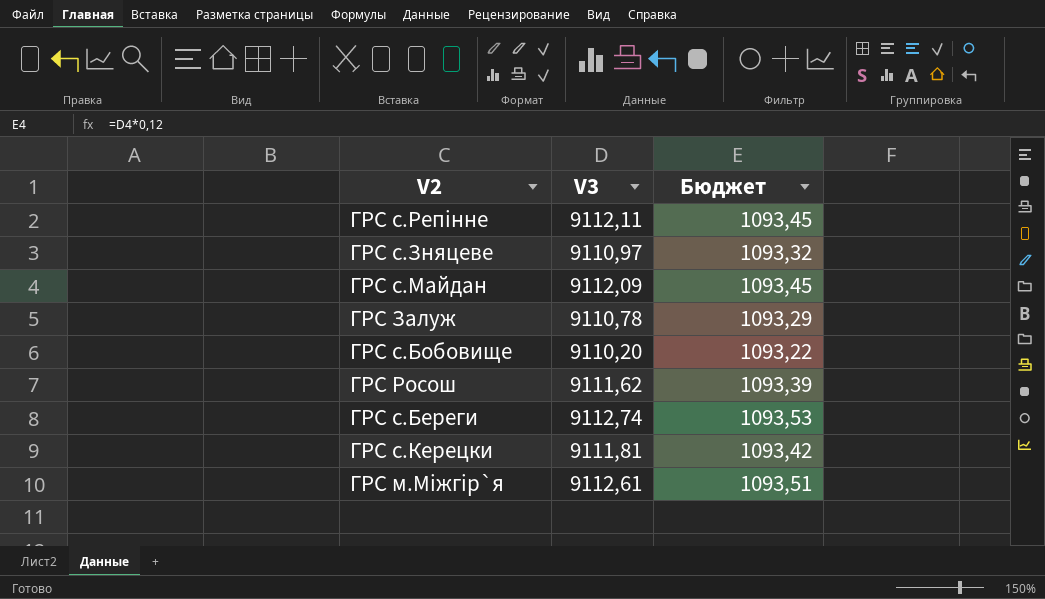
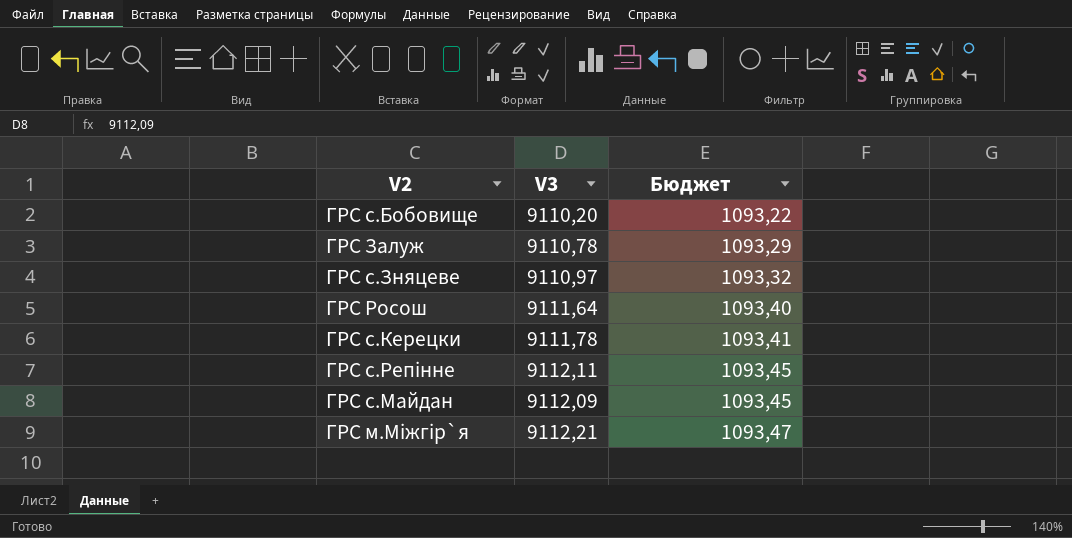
row order: none -> Бюджет ascending
row ГРС с.Береги: 9112,74 | 1093,53 -> none
ГРС Росош | V3: 9111,62 -> 9111,64
ГРС Росош | Бюджет: 1093,39 -> 1093,40
ГРС с.Керецки | V3: 9111,81 -> 9111,78
ГРС с.Керецки | Бюджет: 1093,42 -> 1093,41
ГРС м.Міжгір`я | V3: 9112,61 -> 9112,21
ГРС м.Міжгір`я | Бюджет: 1093,51 -> 1093,47

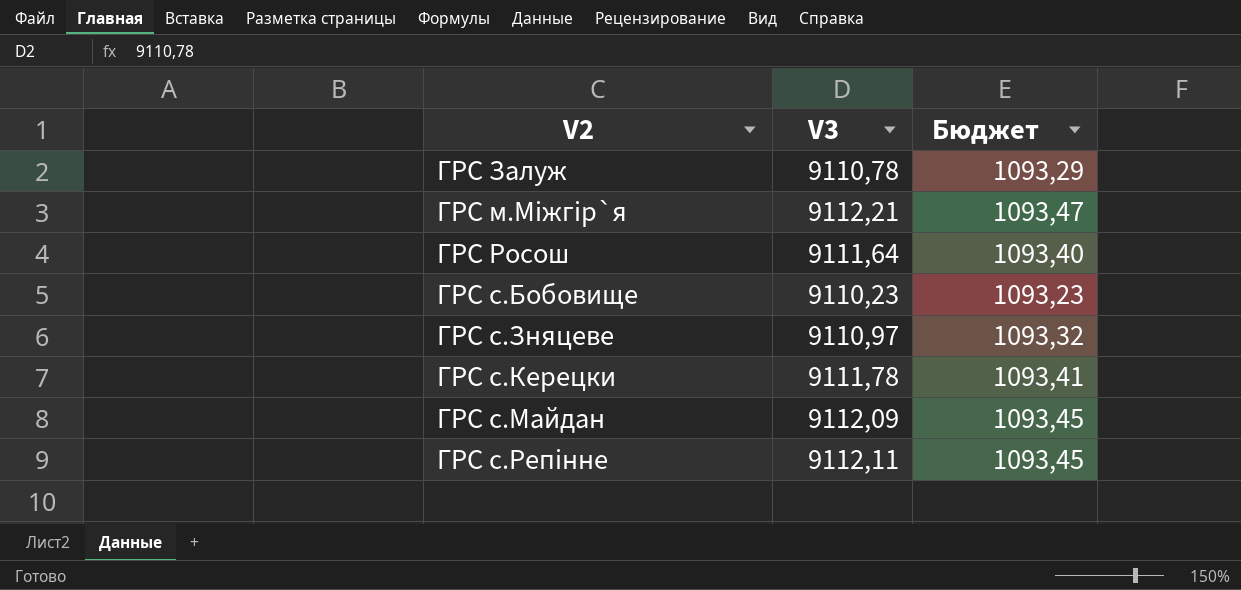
row order: Бюджет ascending -> V2 ascending
ГРС с.Бобовище | V3: 9110,20 -> 9110,23
ГРС с.Бобовище | Бюджет: 1093,22 -> 1093,23

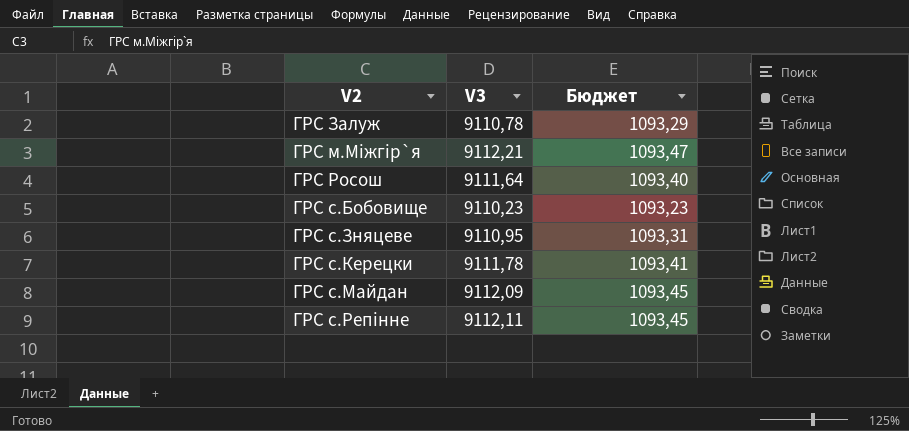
ГРС с.Зняцеве | V3: 9110,97 -> 9110,95
ГРС с.Зняцеве | Бюджет: 1093,32 -> 1093,31

